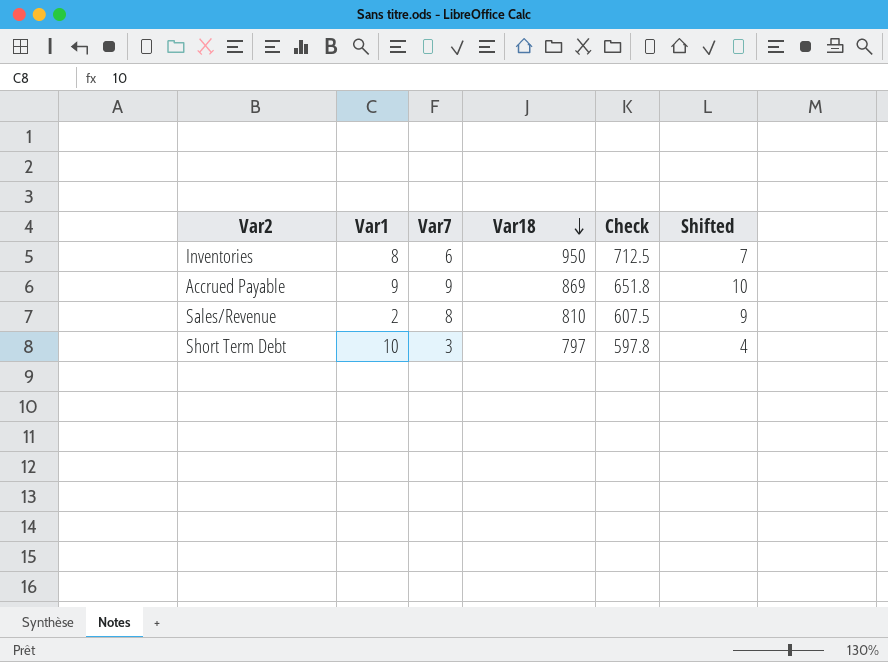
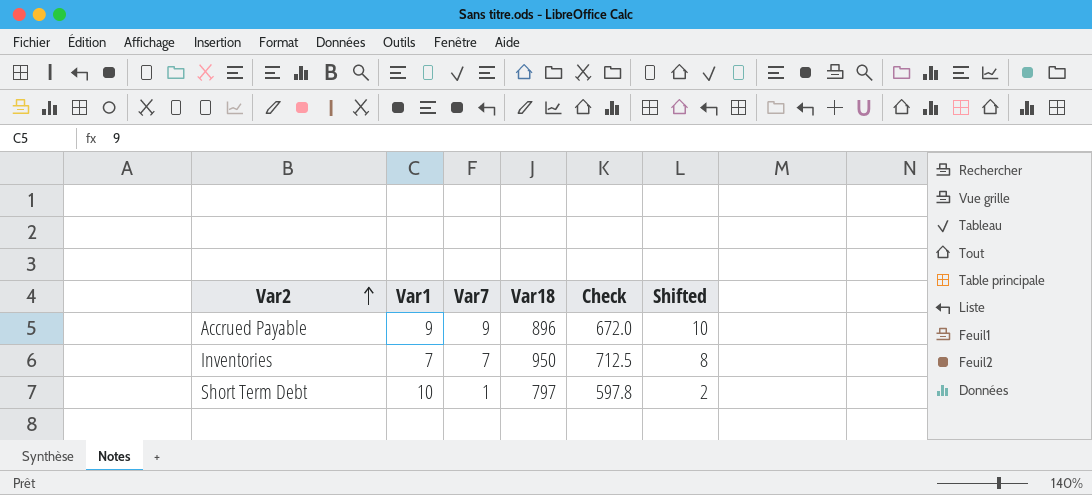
row order: Var18 descending -> Var2 ascending
row Sales/Revenue: 2 | 8 | 810 | 607.5 | 9 -> none
Accrued Payable | Var18: 869 -> 896
Accrued Payable | Check: 651.8 -> 672.0
Inventories | Var1: 8 -> 7
Inventories | Var7: 6 -> 7
Inventories | Shifted: 7 -> 8
Short Term Debt | Var7: 3 -> 1
Short Term Debt | Shifted: 4 -> 2

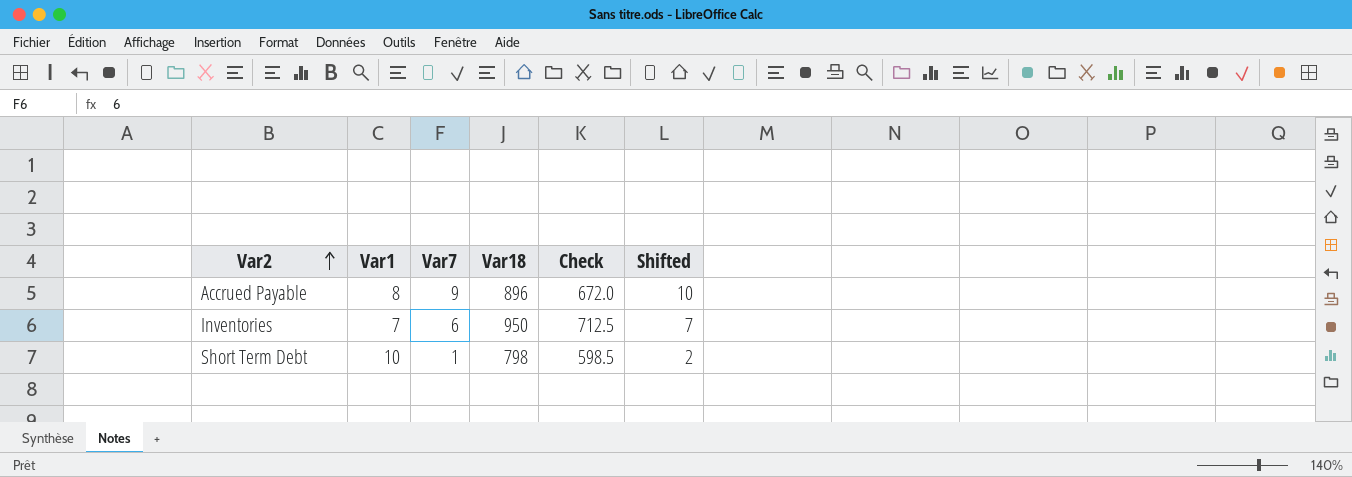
Accrued Payable | Var1: 9 -> 8
Inventories | Var7: 7 -> 6
Inventories | Shifted: 8 -> 7
Short Term Debt | Var18: 797 -> 798
Short Term Debt | Check: 597.8 -> 598.5

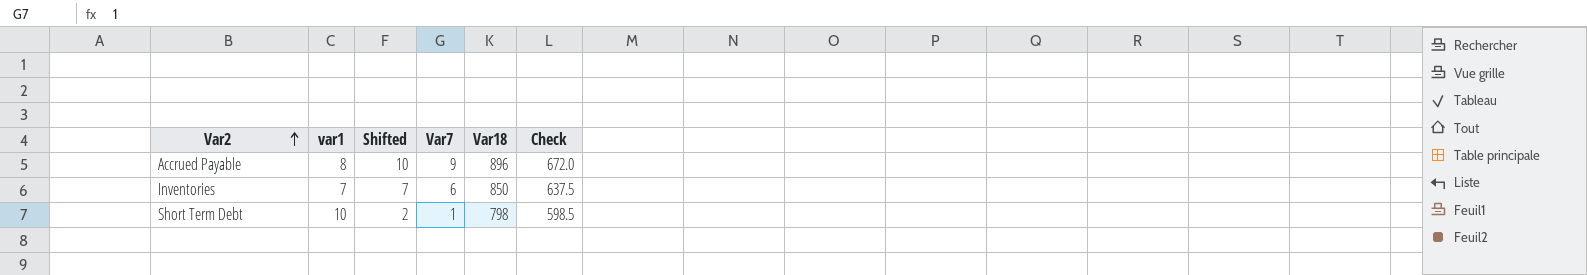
column name: Var1 -> var1
column Shifted | position: 6 -> 3
Inventories | Var18: 950 -> 850
Inventories | Check: 712.5 -> 637.5

